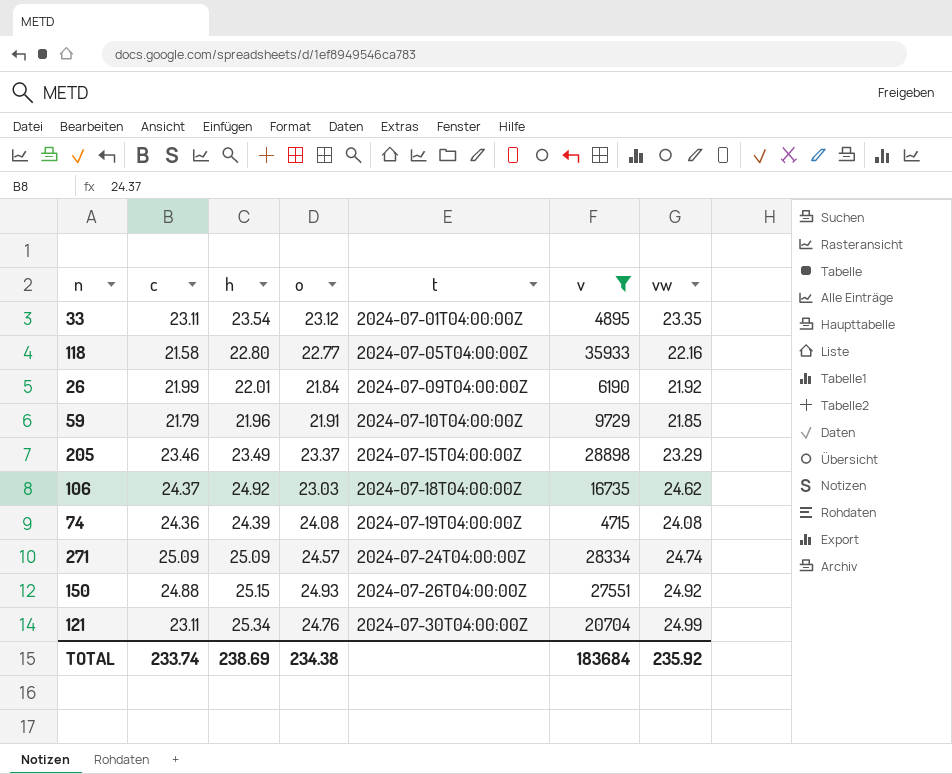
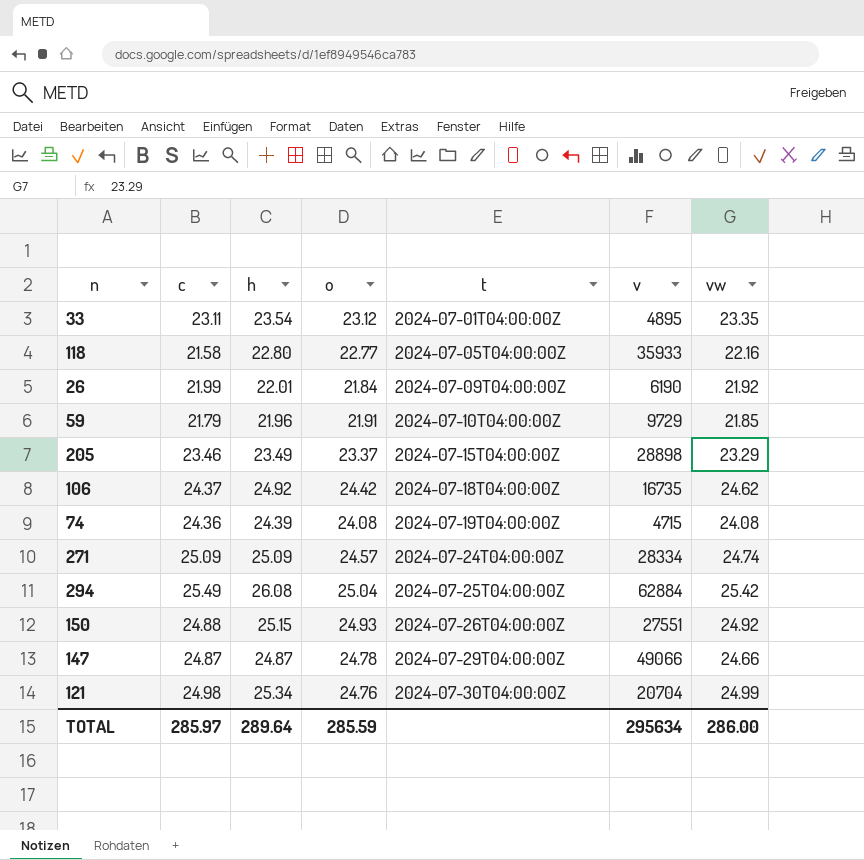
filter: v <= 35933 -> none
106 | o: 23.03 -> 24.42
121 | c: 23.11 -> 24.98
TOTAL | c: 233.74 -> 285.97
TOTAL | h: 238.69 -> 289.64
TOTAL | o: 234.38 -> 285.59
TOTAL | v: 183684 -> 295634
TOTAL | vw: 235.92 -> 286.00

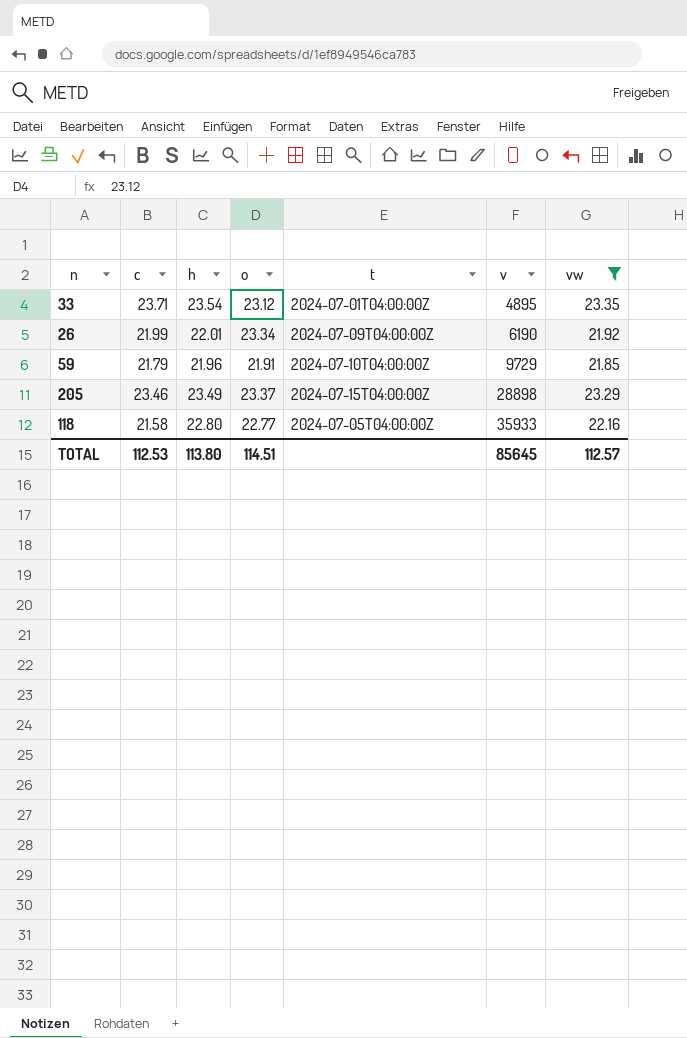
filter: none -> vw <= 23.35
row order: t ascending -> v ascending
33 | c: 23.11 -> 23.71
26 | o: 21.84 -> 23.34
TOTAL | c: 285.97 -> 112.53
TOTAL | h: 289.64 -> 113.80
TOTAL | o: 285.59 -> 114.51
TOTAL | v: 295634 -> 85645
TOTAL | vw: 286.00 -> 112.57

